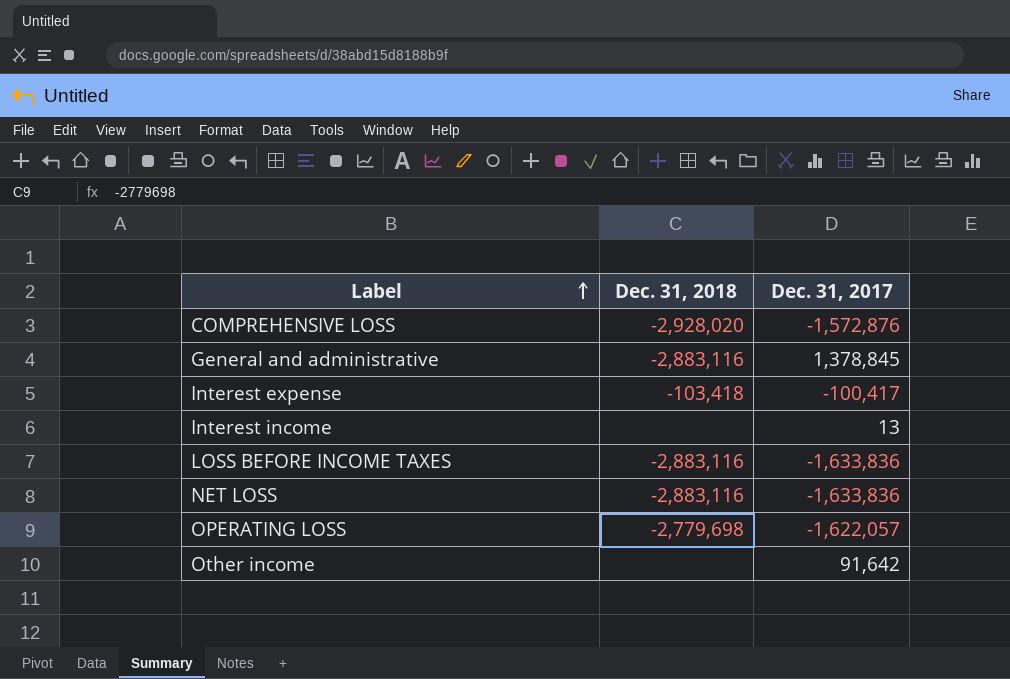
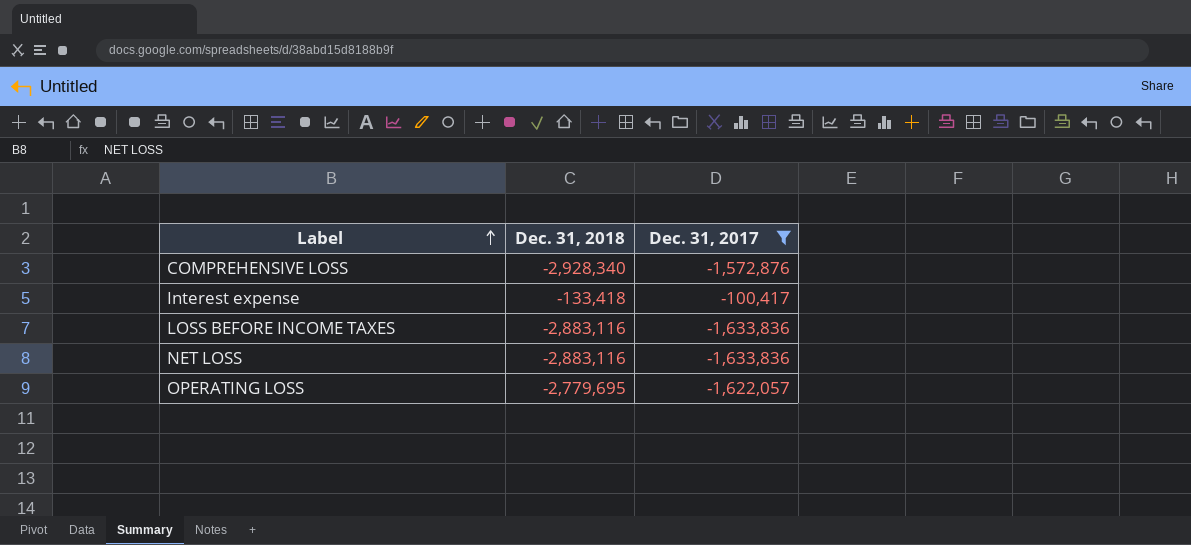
filter: none -> Dec. 31, 2017 <= -100,417
COMPREHENSIVE LOSS | Dec. 31, 2018: -2,928,020 -> -2,928,340
Interest expense | Dec. 31, 2018: -103,418 -> -133,418
OPERATING LOSS | Dec. 31, 2018: -2,779,698 -> -2,779,695

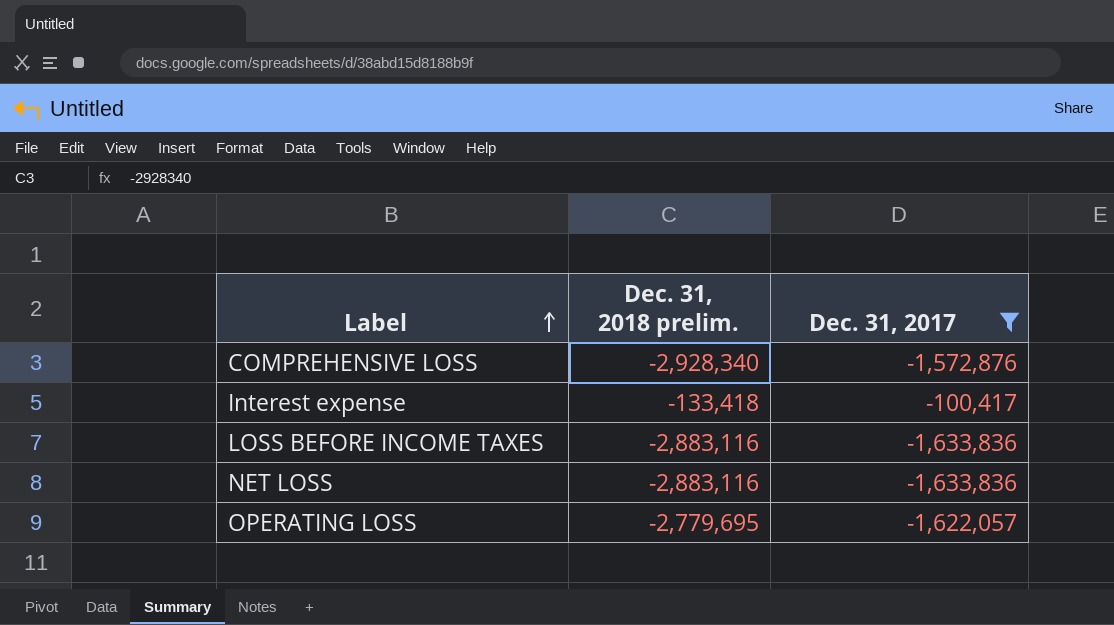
column name: Dec. 31, 2018 -> Dec. 31, 2018 prelim.

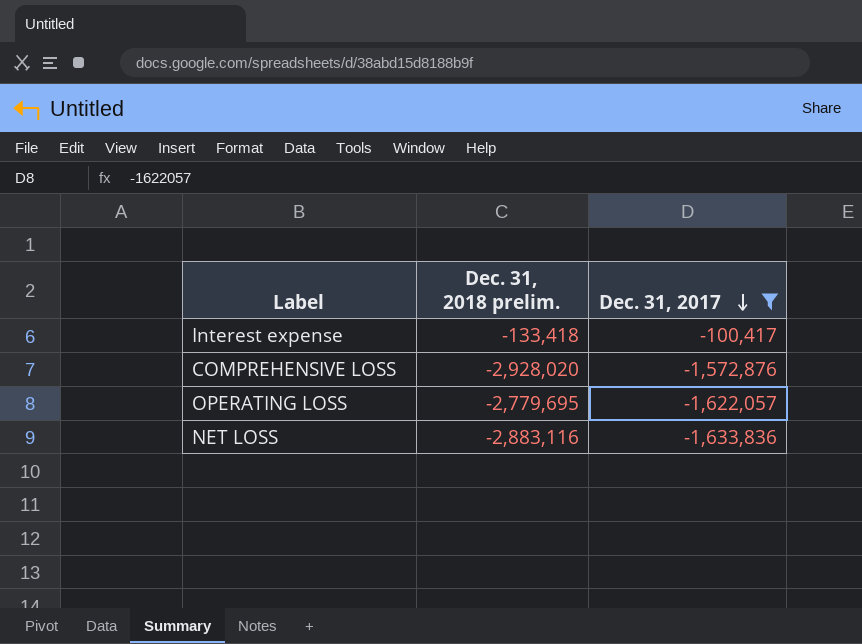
row order: Label ascending -> Dec. 31, 2017 descending
row LOSS BEFORE INCOME TAXES: -2,883,116 | -1,633,836 -> none
COMPREHENSIVE LOSS | Dec. 31, 2018 prelim.: -2,928,340 -> -2,928,020

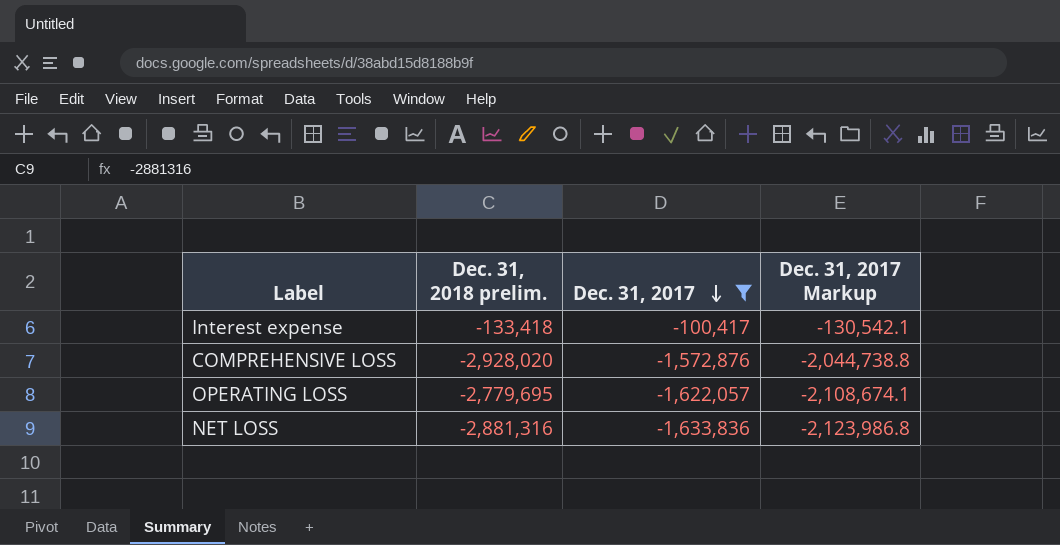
column Dec. 31, 2017 Markup | formula: none -> [Dec. 31, 2017] * 1.3
NET LOSS | Dec. 31, 2018 prelim.: -2,883,116 -> -2,881,316

